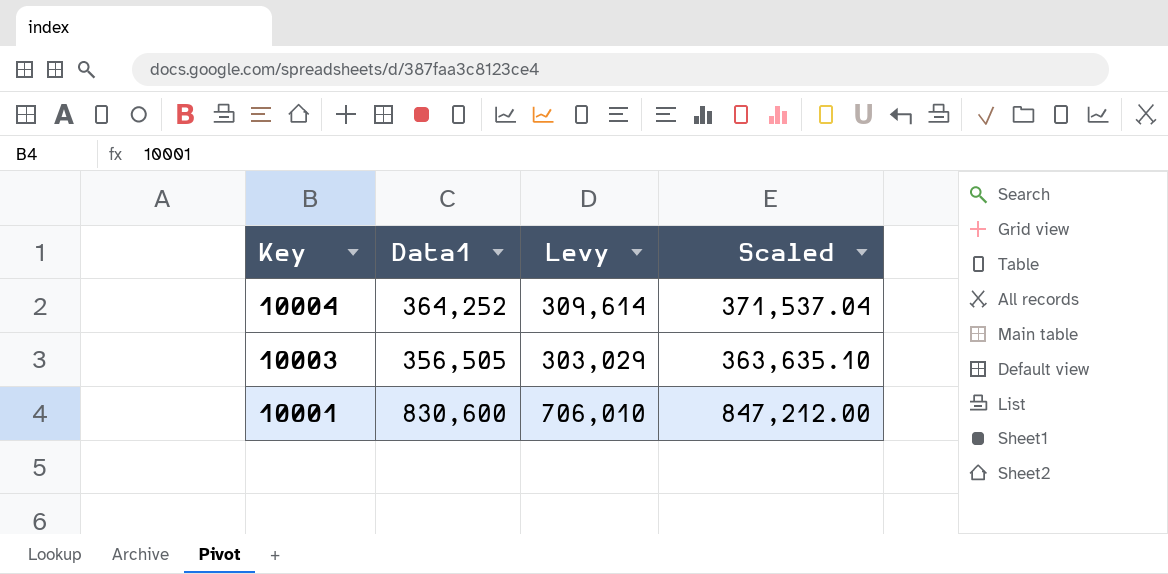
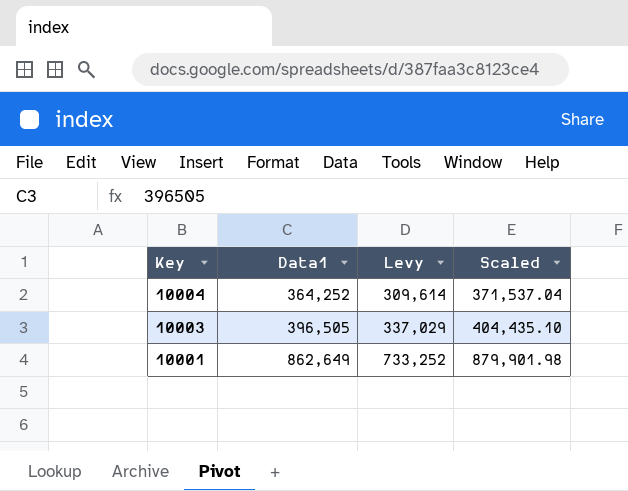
10003 | Data1: 356,505 -> 396,505
10003 | Levy: 303,029 -> 337,029
10003 | Scaled: 363,635.10 -> 404,435.10
10001 | Data1: 830,600 -> 862,649
10001 | Levy: 706,010 -> 733,252
10001 | Scaled: 847,212.00 -> 879,901.98

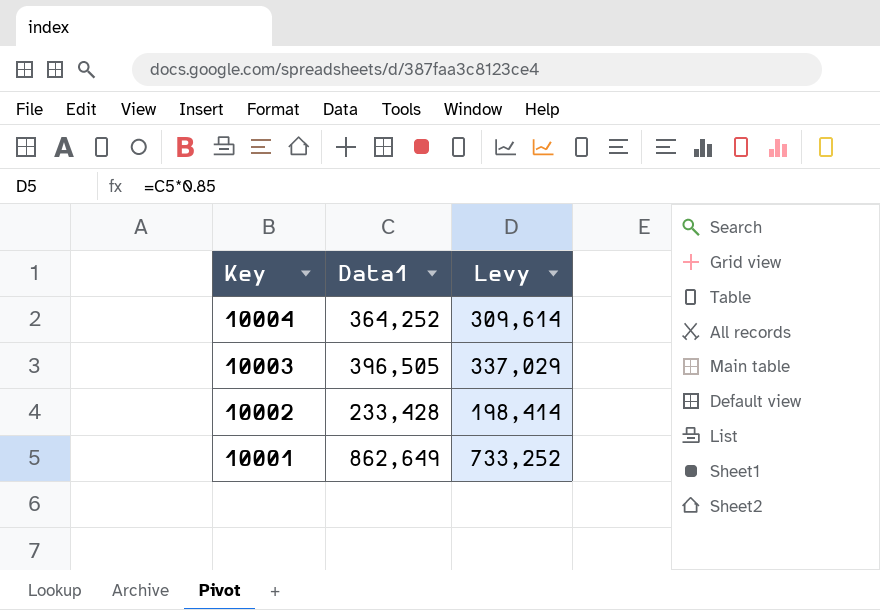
column Scaled | formula: [Data1] * 1.02 -> none
row 10002: none -> 233,428 | 198,414

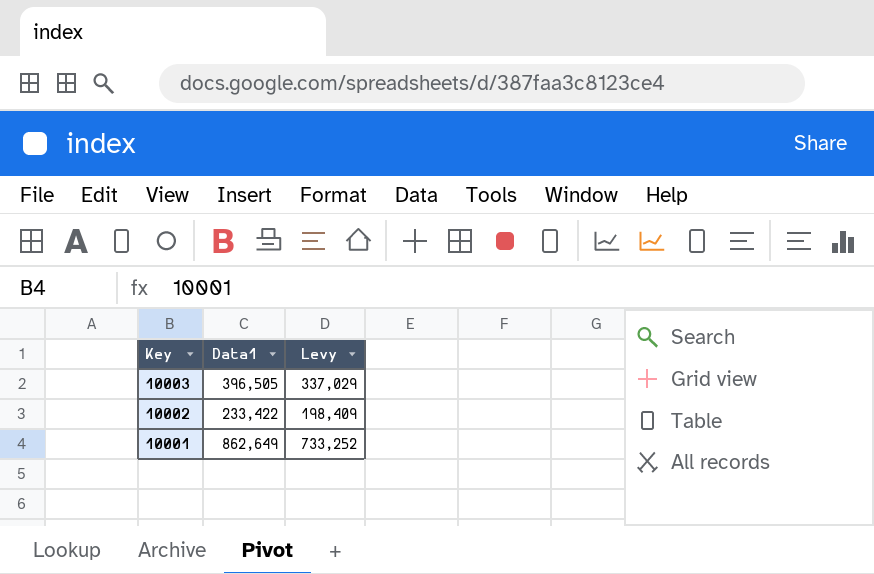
row 10004: 364,252 | 309,614 -> none
10002 | Data1: 233,428 -> 233,422
10002 | Levy: 198,414 -> 198,409

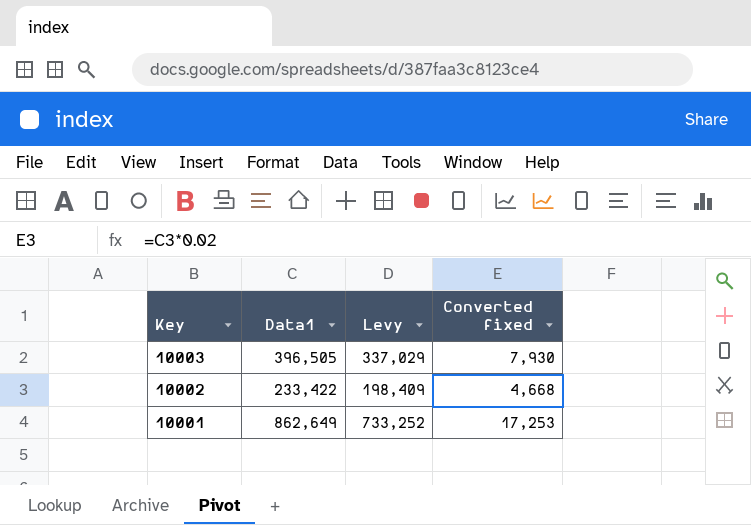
column Converted fixed | formula: none -> [Data1] * 0.02

